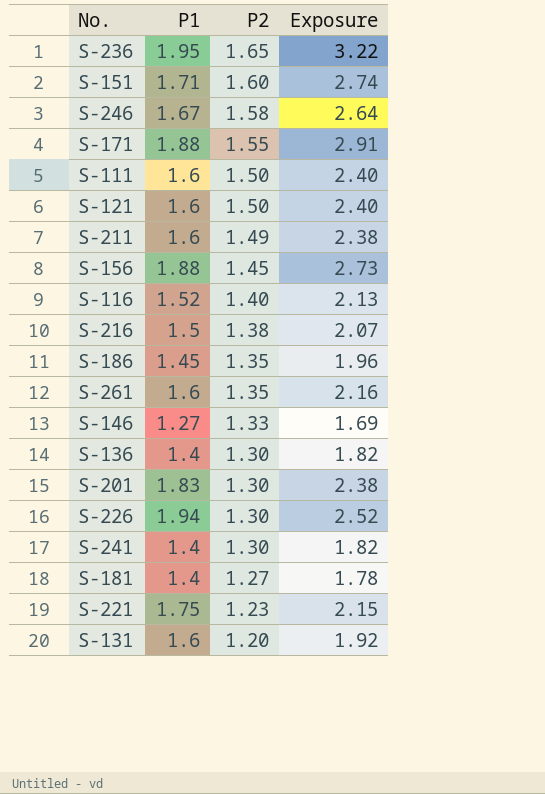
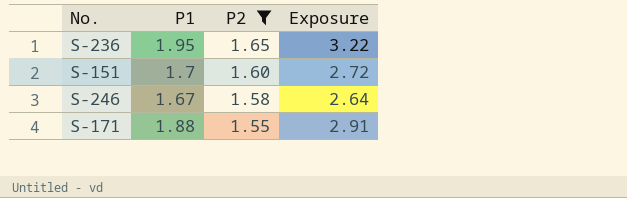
filter: none -> P2 >= 1.55
S-151 | P1: 1.71 -> 1.7
S-151 | Exposure: 2.74 -> 2.72

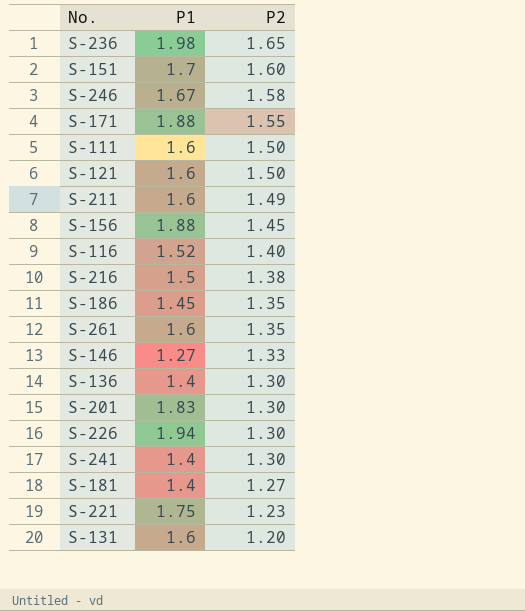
filter: P2 >= 1.55 -> none
column Exposure | formula: [P1] * [P2] -> none
S-236 | P1: 1.95 -> 1.98

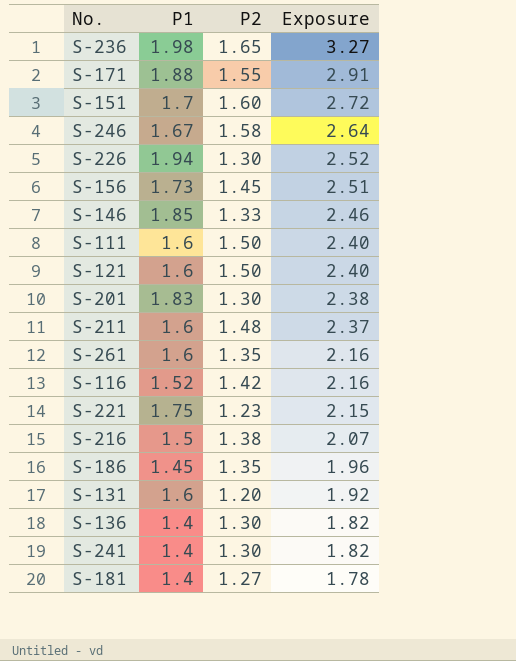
row order: P2 descending -> Exposure descending
column Exposure | formula: none -> [P1] * [P2]
S-156 | P1: 1.88 -> 1.73
S-146 | P1: 1.27 -> 1.85
S-211 | P2: 1.49 -> 1.48
S-116 | P2: 1.40 -> 1.42

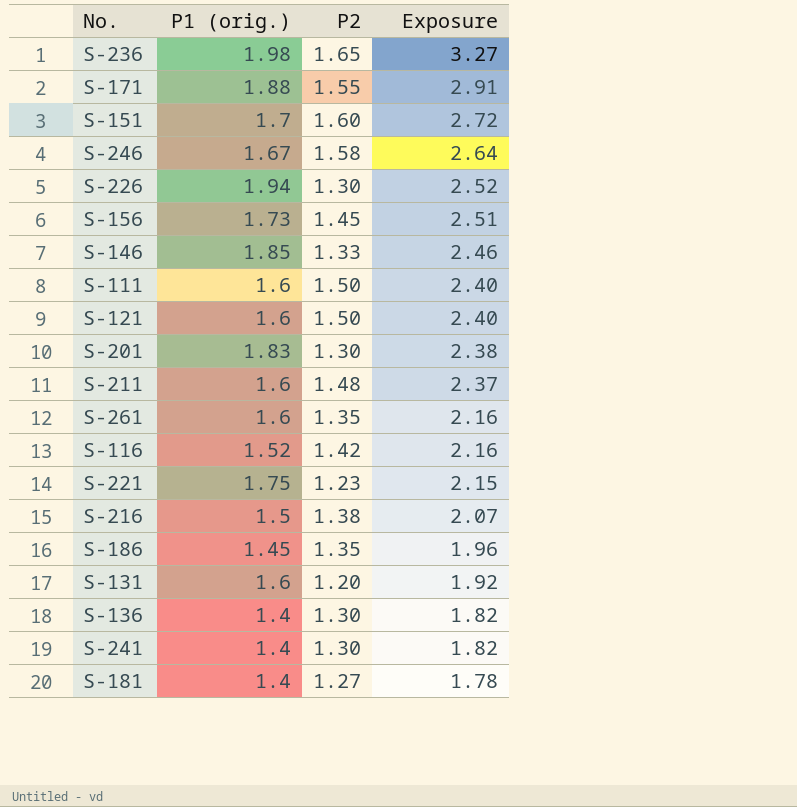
column name: P1 -> P1 (orig.)

